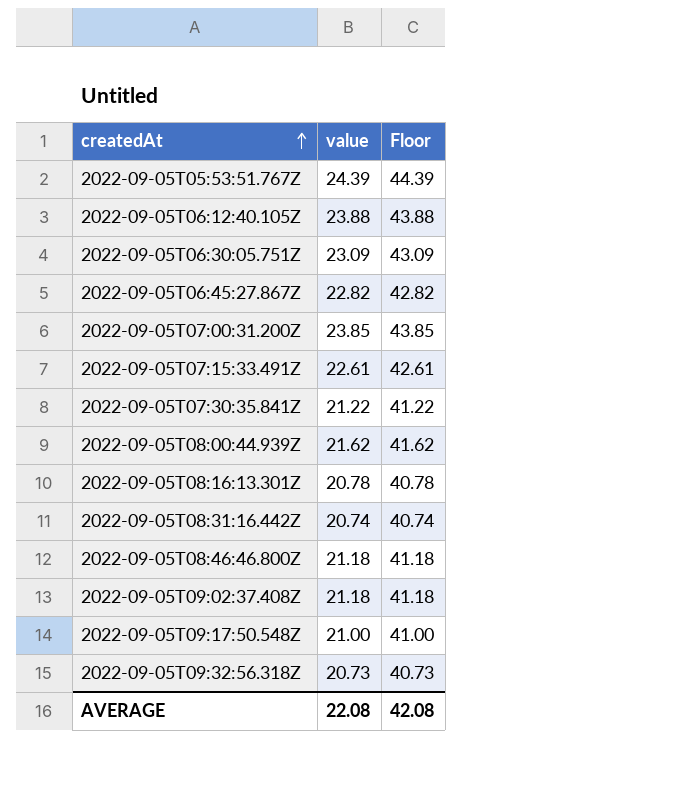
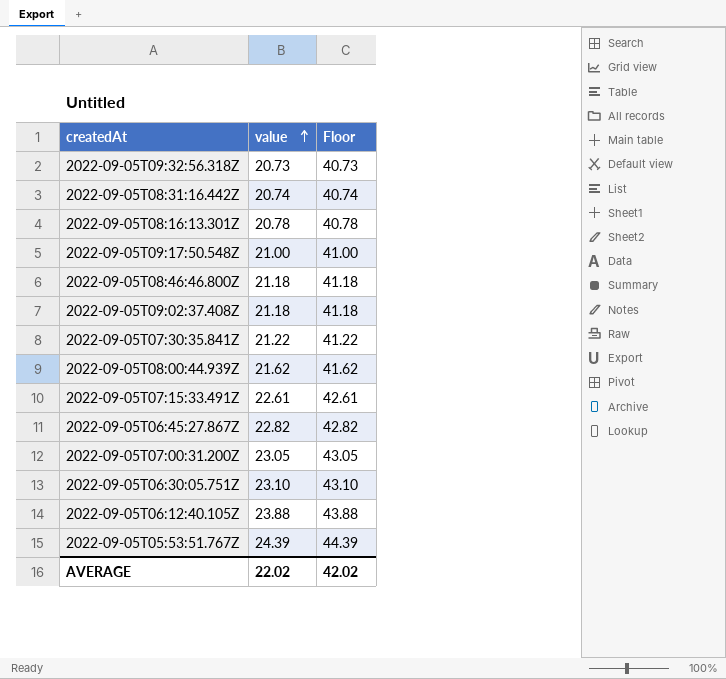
row order: createdAt ascending -> value ascending
2022-09-05T07:00:31.200Z | value: 23.85 -> 23.05
2022-09-05T07:00:31.200Z | Floor: 43.85 -> 43.05
2022-09-05T06:30:05.751Z | value: 23.09 -> 23.10
2022-09-05T06:30:05.751Z | Floor: 43.09 -> 43.10
AVERAGE | value: 22.08 -> 22.02
AVERAGE | Floor: 42.08 -> 42.02

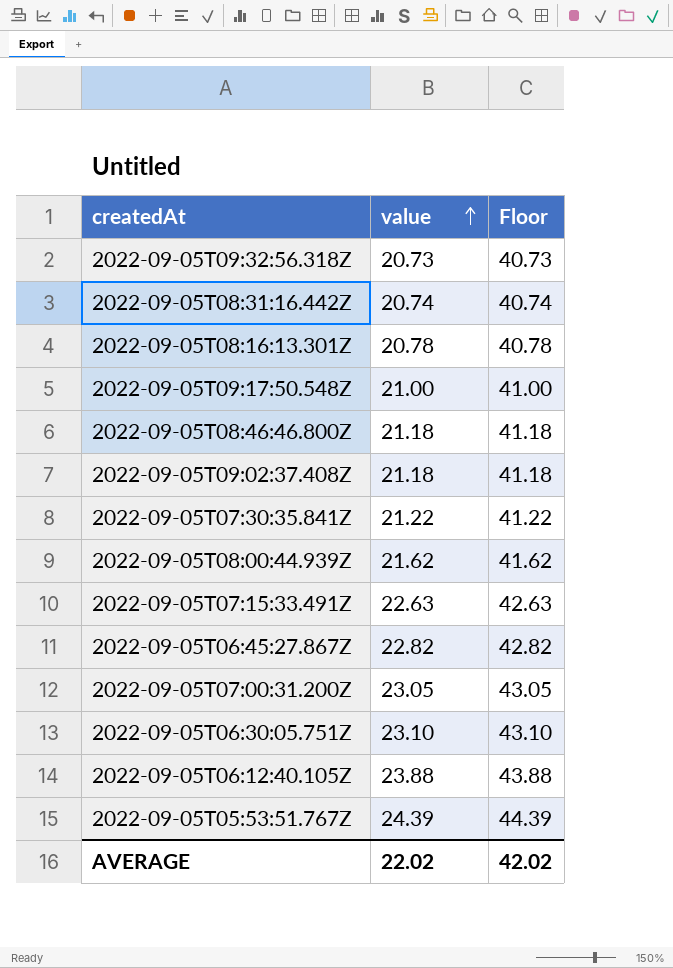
2022-09-05T07:15:33.491Z | value: 22.61 -> 22.63
2022-09-05T07:15:33.491Z | Floor: 42.61 -> 42.63

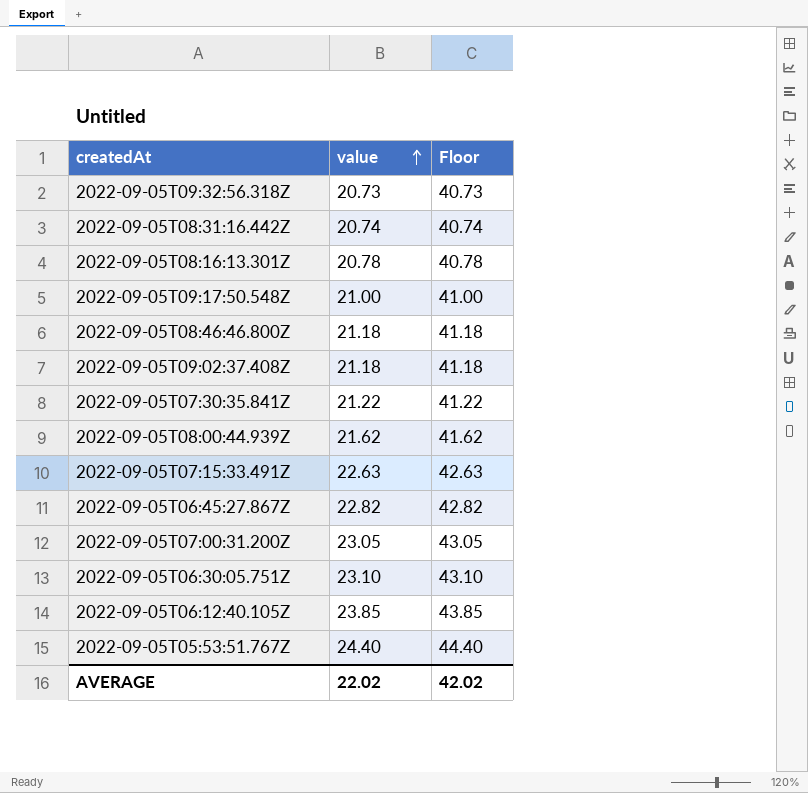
2022-09-05T06:12:40.105Z | value: 23.88 -> 23.85
2022-09-05T06:12:40.105Z | Floor: 43.88 -> 43.85
2022-09-05T05:53:51.767Z | value: 24.39 -> 24.40
2022-09-05T05:53:51.767Z | Floor: 44.39 -> 44.40

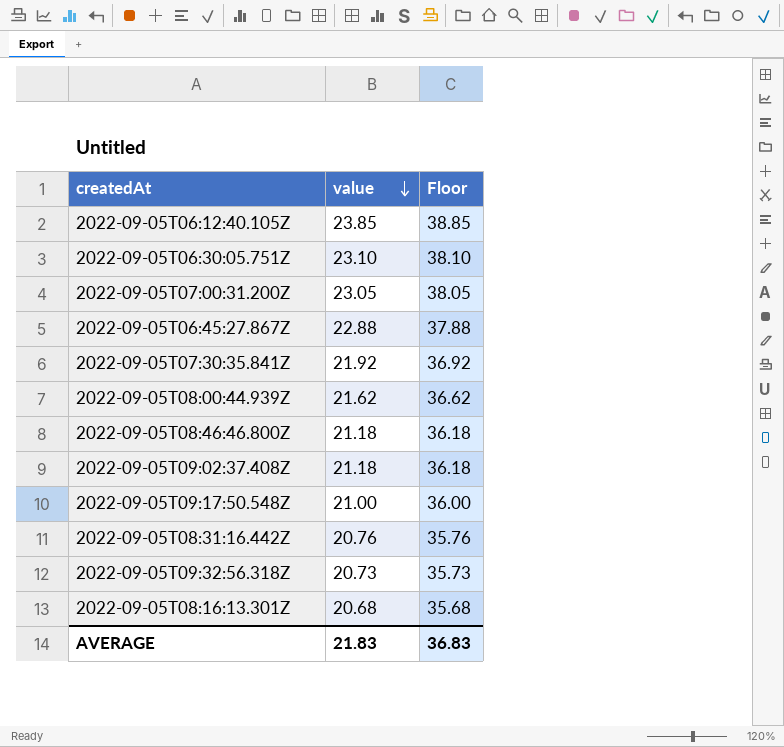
row order: value ascending -> value descending
column Floor | formula: [value] + 20 -> [value] + 15
row 2022-09-05T07:15:33.491Z: 22.63 | 42.63 -> none
row 2022-09-05T05:53:51.767Z: 24.40 | 44.40 -> none
2022-09-05T06:45:27.867Z | value: 22.82 -> 22.88
2022-09-05T07:30:35.841Z | value: 21.22 -> 21.92
2022-09-05T08:31:16.442Z | value: 20.74 -> 20.76
2022-09-05T08:16:13.301Z | value: 20.78 -> 20.68
AVERAGE | value: 22.02 -> 21.83
AVERAGE | Floor: 42.02 -> 36.83

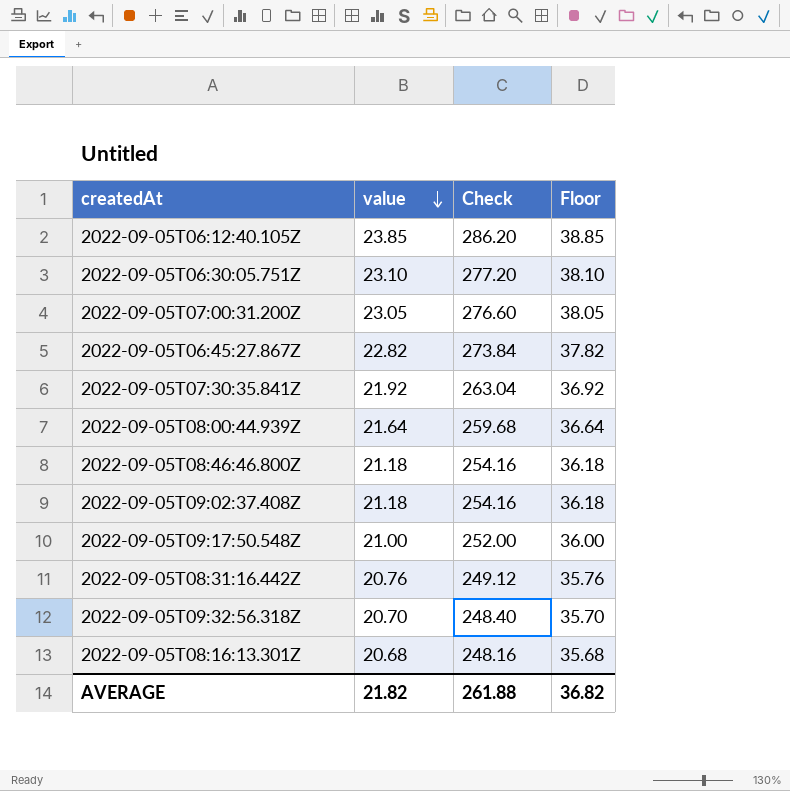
column Check | formula: none -> [value] * 12
2022-09-05T06:45:27.867Z | value: 22.88 -> 22.82
2022-09-05T06:45:27.867Z | Floor: 37.88 -> 37.82
2022-09-05T08:00:44.939Z | value: 21.62 -> 21.64
2022-09-05T08:00:44.939Z | Floor: 36.62 -> 36.64
2022-09-05T09:32:56.318Z | value: 20.73 -> 20.70
2022-09-05T09:32:56.318Z | Floor: 35.73 -> 35.70
AVERAGE | value: 21.83 -> 21.82
AVERAGE | Floor: 36.83 -> 36.82

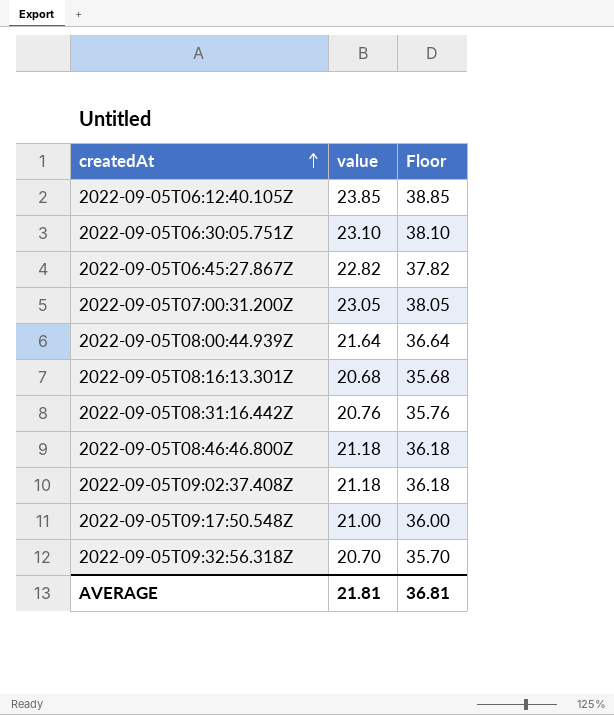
row order: value descending -> createdAt ascending
column Check | formula: [value] * 12 -> none
row 2022-09-05T07:30:35.841Z: 21.92 | 263.04 | 36.92 -> none
AVERAGE | value: 21.82 -> 21.81
AVERAGE | Floor: 36.82 -> 36.81

